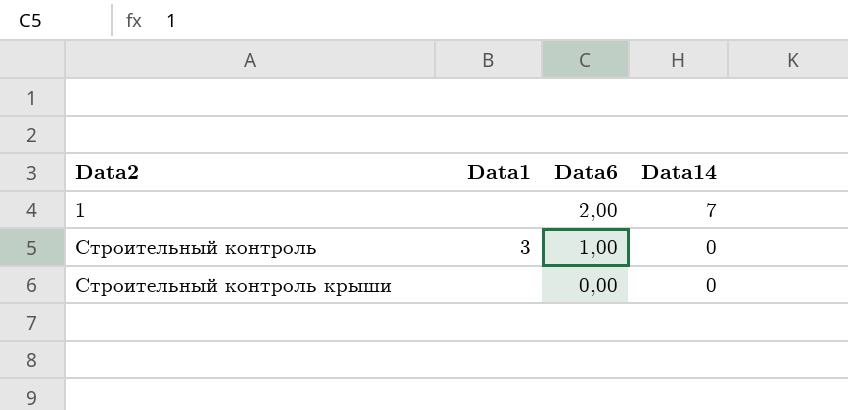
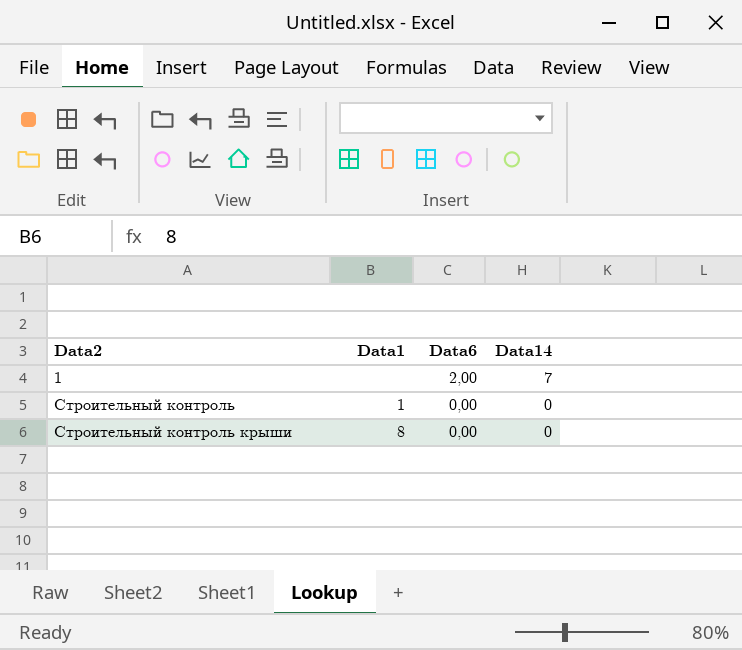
Строительный контроль | Data1: 3 -> 1
Строительный контроль | Data6: 1,00 -> 0,00
Строительный контроль крыши | Data1: none -> 8

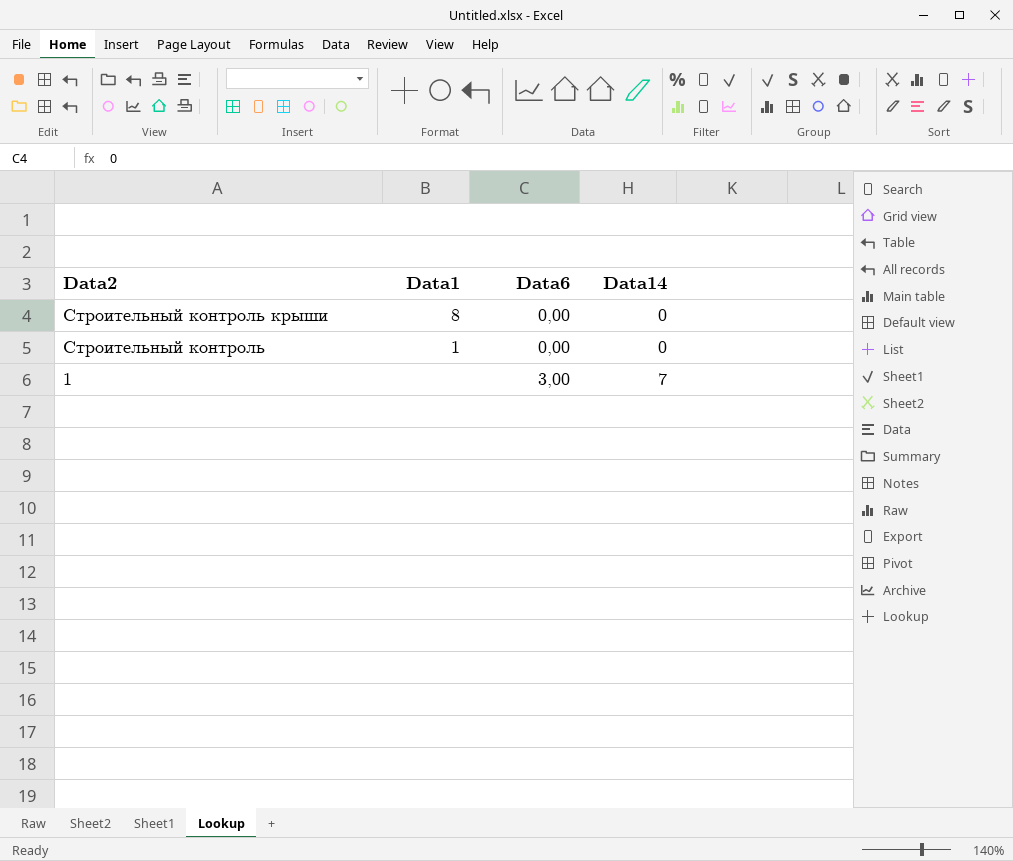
row order: Data2 ascending -> Data2 descending
1 | Data6: 2,00 -> 3,00

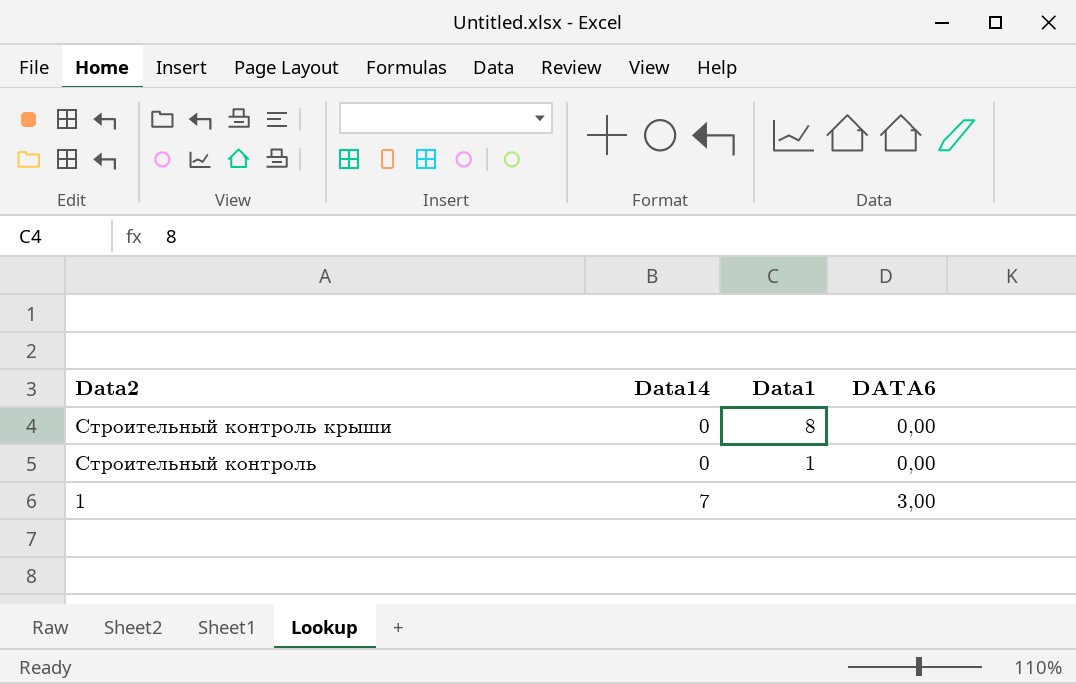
column Data14 | position: 4 -> 2
column name: Data6 -> DATA6

